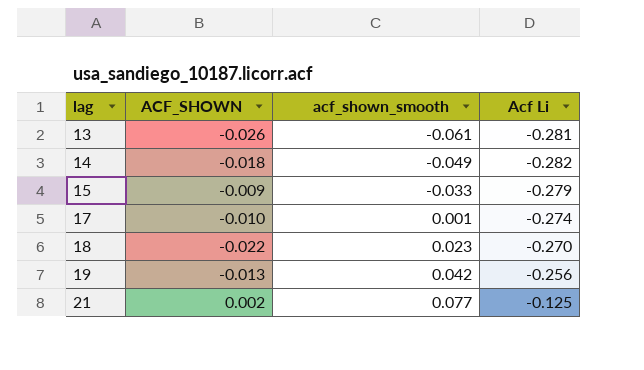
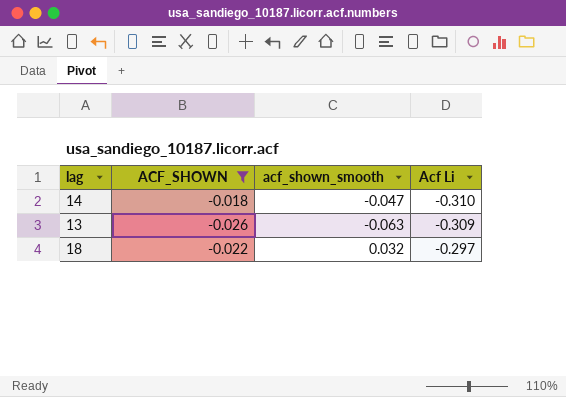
filter: none -> ACF_SHOWN <= -0.018
row order: lag ascending -> Acf Li ascending
14 | acf_shown_smooth: -0.049 -> -0.047
14 | Acf Li: -0.282 -> -0.310
13 | acf_shown_smooth: -0.061 -> -0.063
13 | Acf Li: -0.281 -> -0.309
18 | acf_shown_smooth: 0.023 -> 0.032
18 | Acf Li: -0.270 -> -0.297

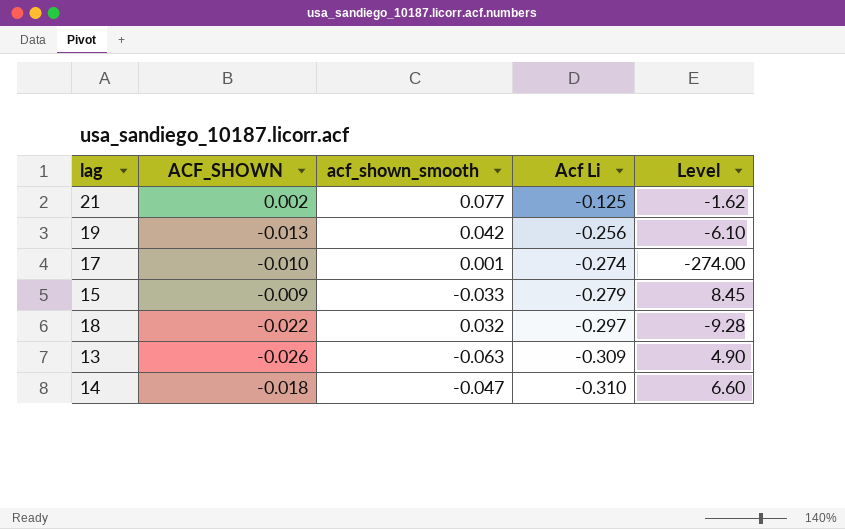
filter: ACF_SHOWN <= -0.018 -> none
row order: Acf Li ascending -> Acf Li descending
column Level | formula: none -> [Acf Li] / [acf_shown_smooth]

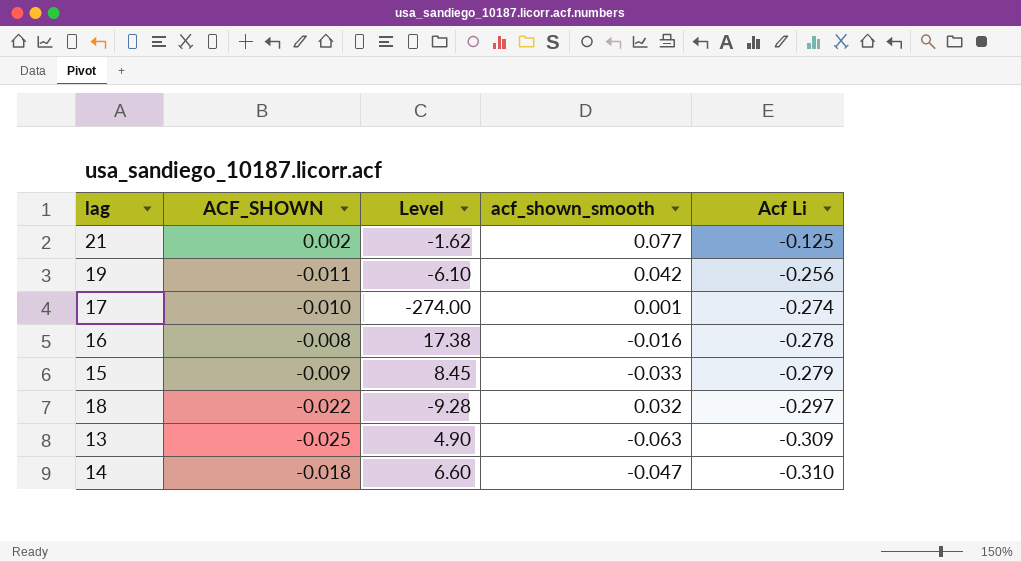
column Level | position: 5 -> 3
19 | ACF_SHOWN: -0.013 -> -0.011
row 16: none -> -0.008 | 17.38 | -0.016 | -0.278
13 | ACF_SHOWN: -0.026 -> -0.025

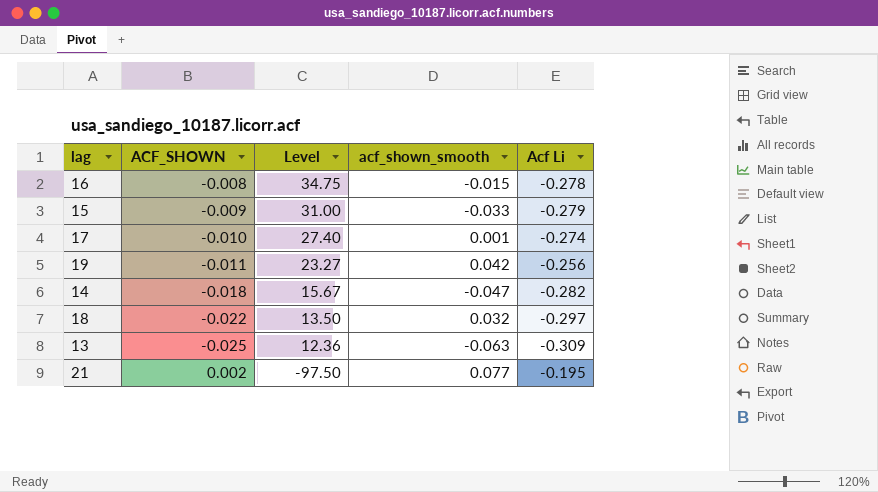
row order: Acf Li descending -> Level descending
column Level | formula: [Acf Li] / [acf_shown_smooth] -> [Acf Li] / [ACF_SHOWN]
16 | acf_shown_smooth: -0.016 -> -0.015
14 | Acf Li: -0.310 -> -0.282
21 | Acf Li: -0.125 -> -0.195

